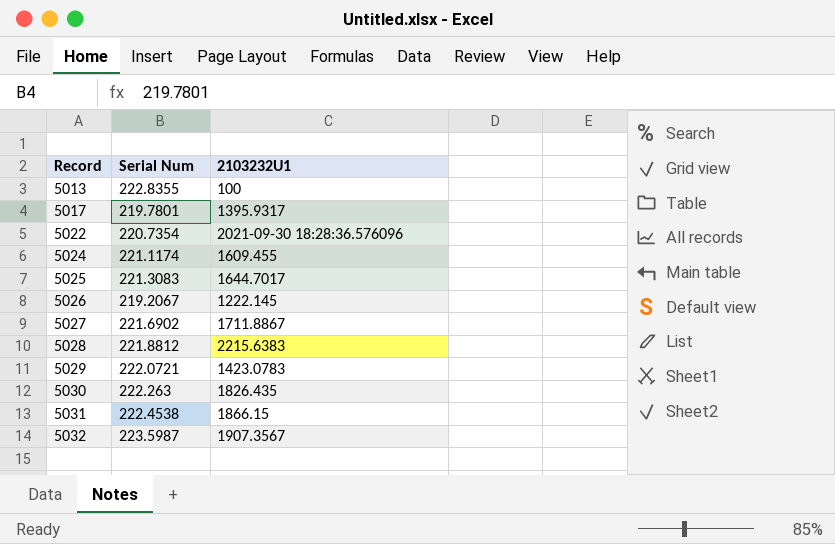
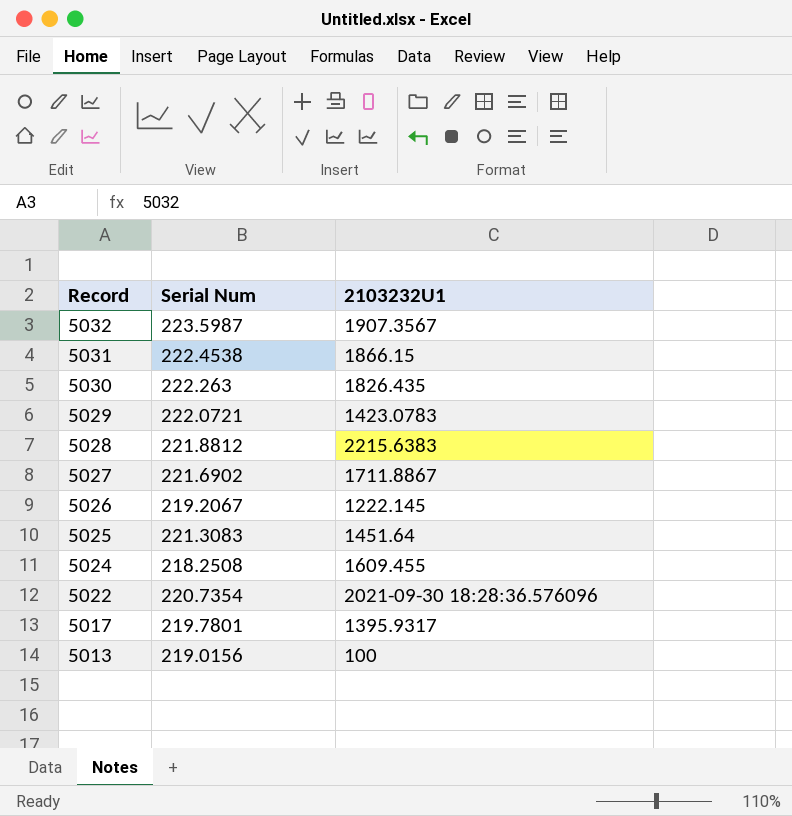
row order: Record ascending -> Record descending
5025 | 2103232U1: 1644.7017 -> 1451.64
5024 | Serial Num: 221.1174 -> 218.2508
5013 | Serial Num: 222.8355 -> 219.0156

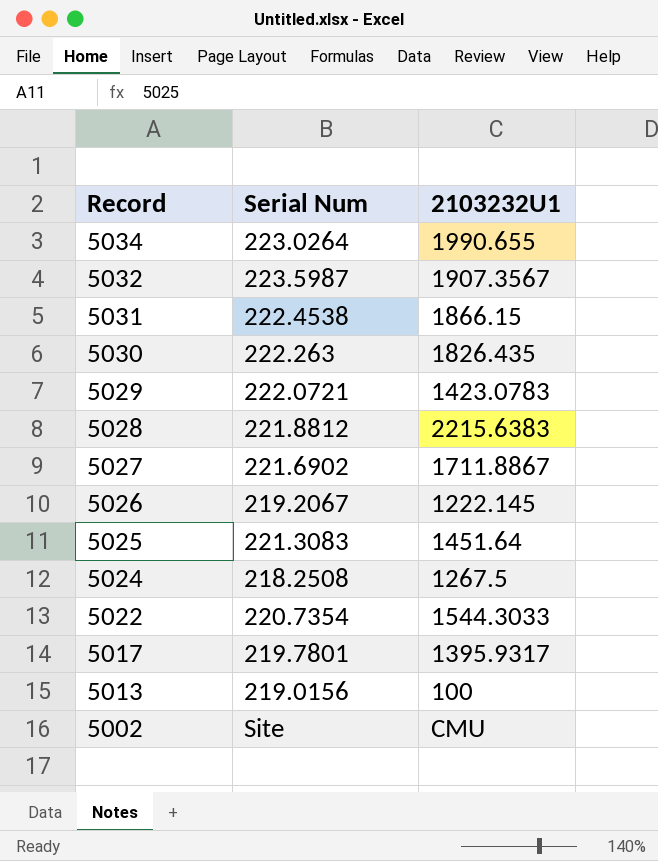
row 5034: none -> 223.0264 | 1990.655
5024 | 2103232U1: 1609.455 -> 1267.5
5022 | 2103232U1: 2021-09-30 18:28:36.576096 -> 1544.3033
row 5002: none -> Site | CMU

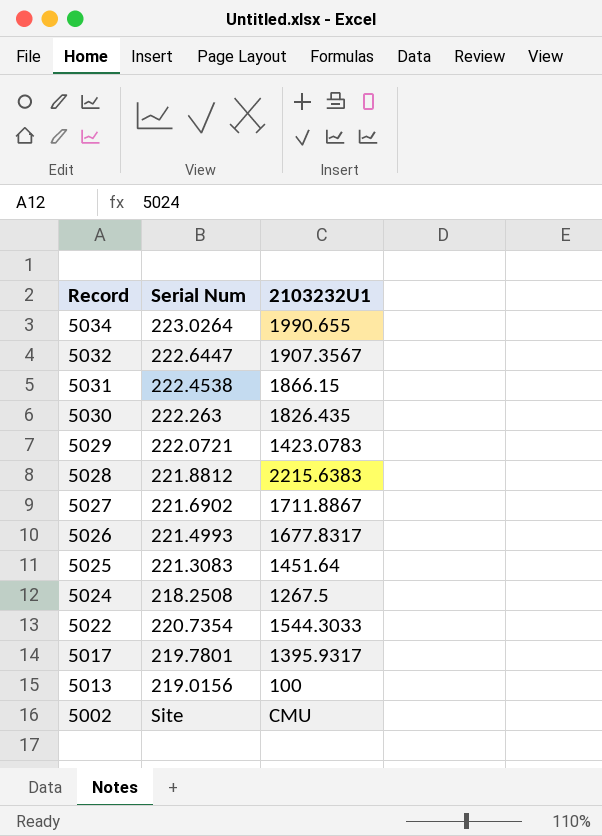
5032 | Serial Num: 223.5987 -> 222.6447
5026 | Serial Num: 219.2067 -> 221.4993
5026 | 2103232U1: 1222.145 -> 1677.8317

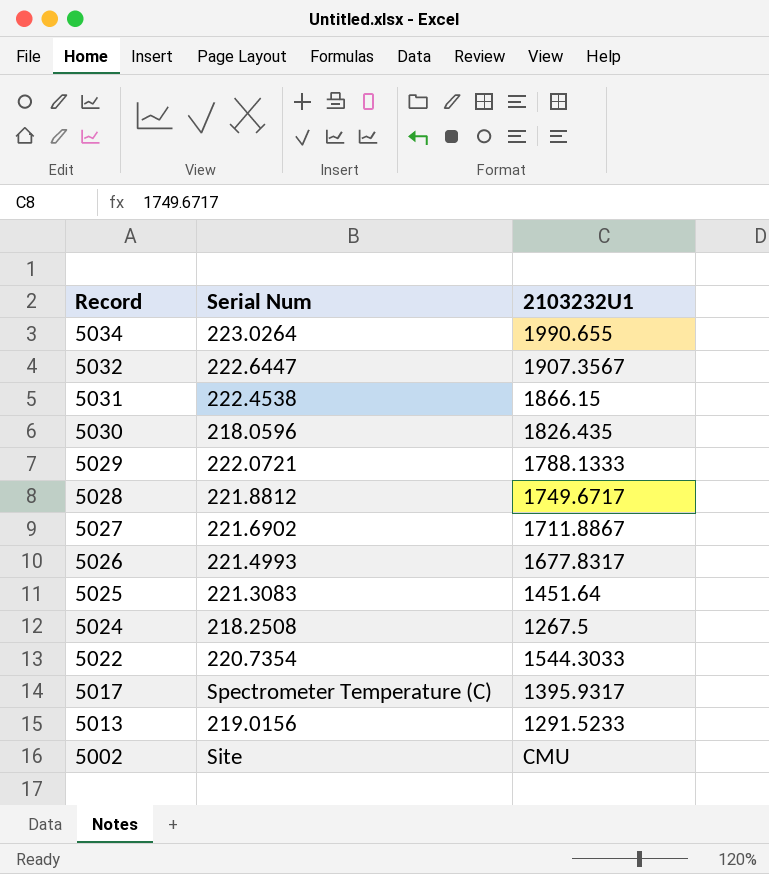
5030 | Serial Num: 222.263 -> 218.0596
5029 | 2103232U1: 1423.0783 -> 1788.1333
5028 | 2103232U1: 2215.6383 -> 1749.6717
5017 | Serial Num: 219.7801 -> Spectrometer Temperature (C)
5013 | 2103232U1: 100 -> 1291.5233

